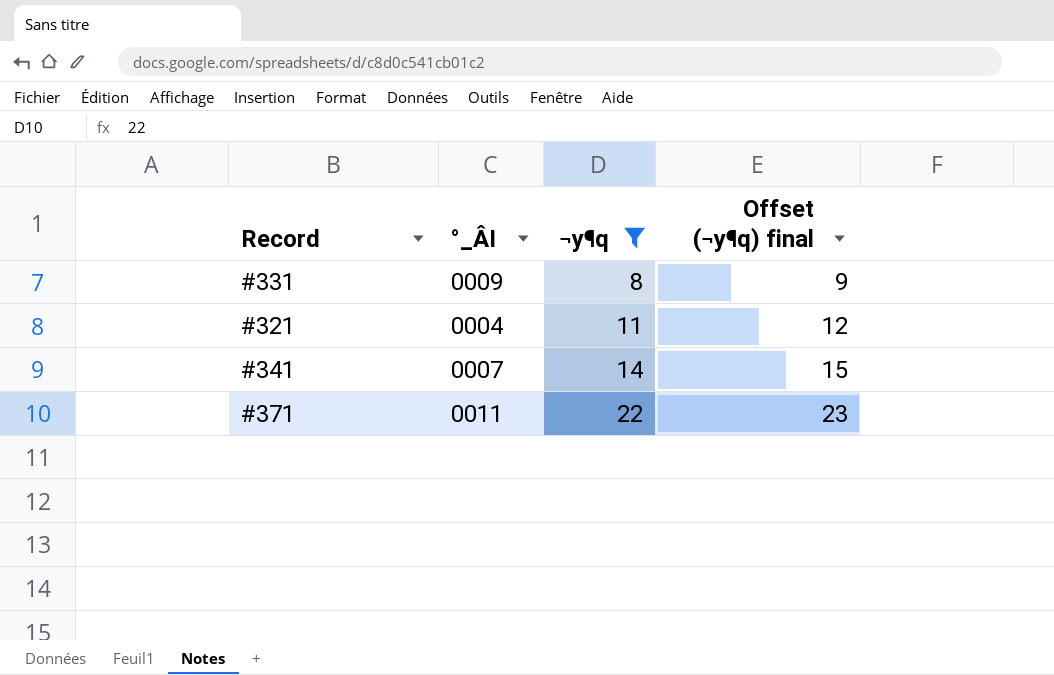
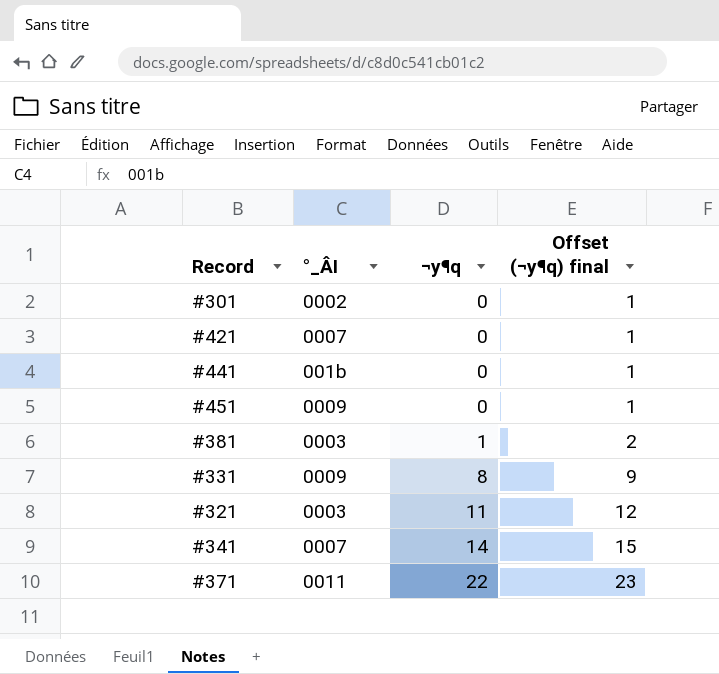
filter: ¬y¶q >= 8 -> none
#321 | °_ÂI: 0004 -> 0003

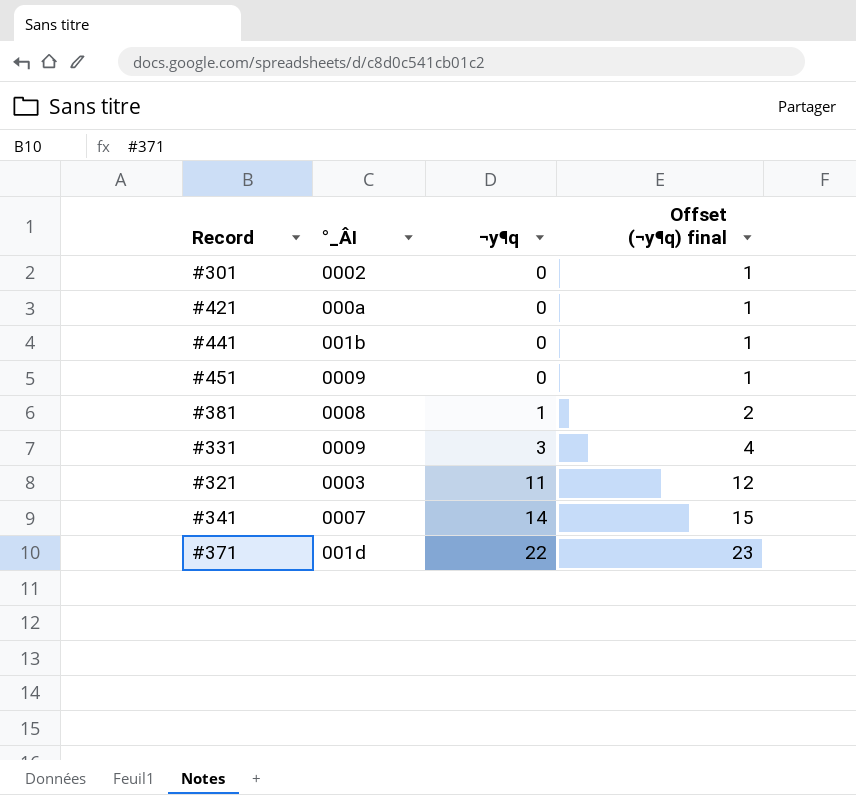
#421 | °_ÂI: 0007 -> 000a
#381 | °_ÂI: 0003 -> 0008
#331 | ¬y¶q: 8 -> 3
#331 | Offset (¬y¶q) final: 9 -> 4
#371 | °_ÂI: 0011 -> 001d

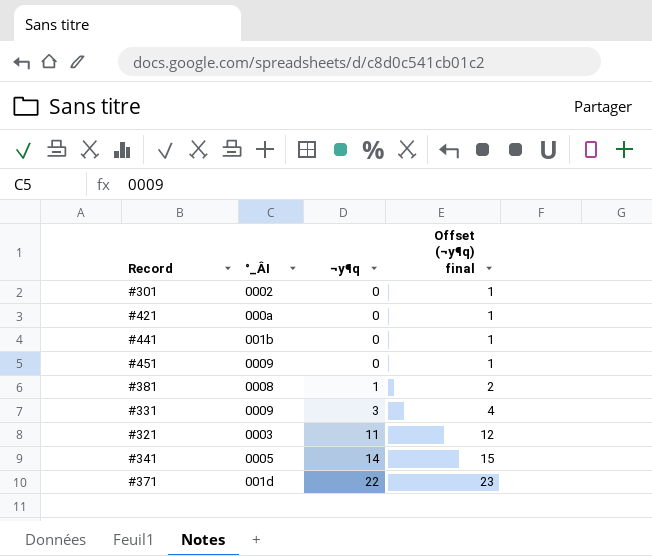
#341 | °_ÂI: 0007 -> 0005

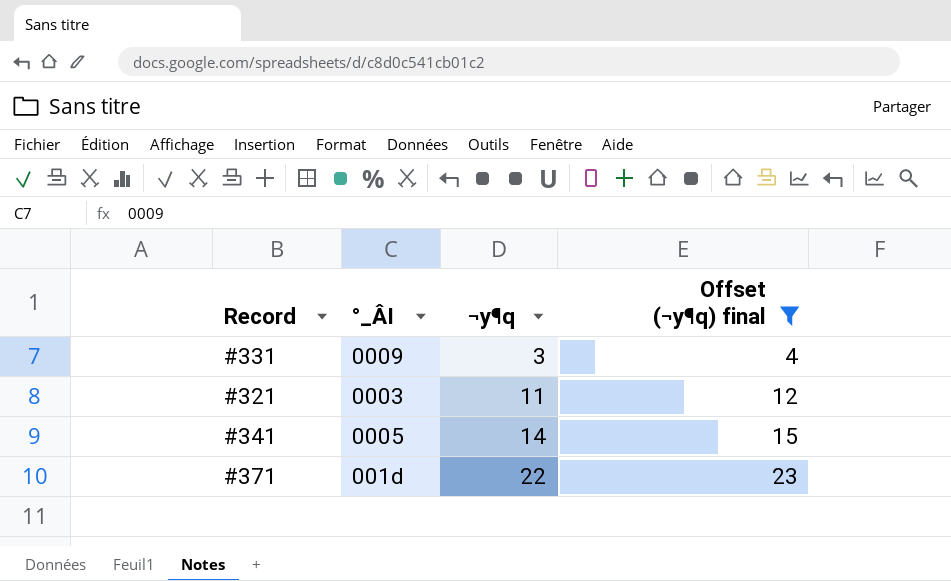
filter: none -> Offset (¬y¶q) final >= 4

